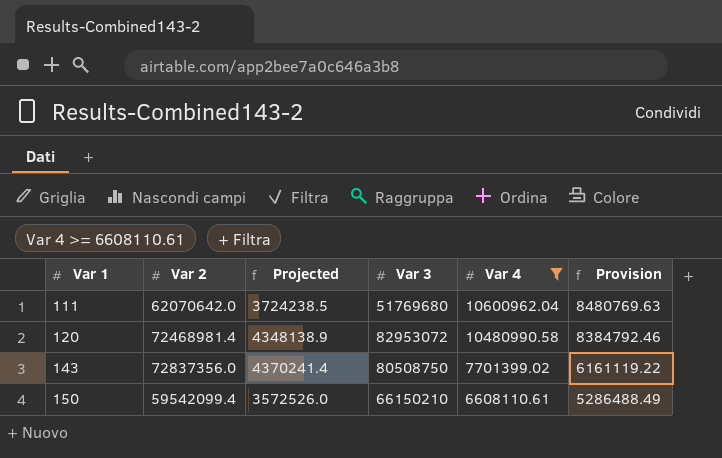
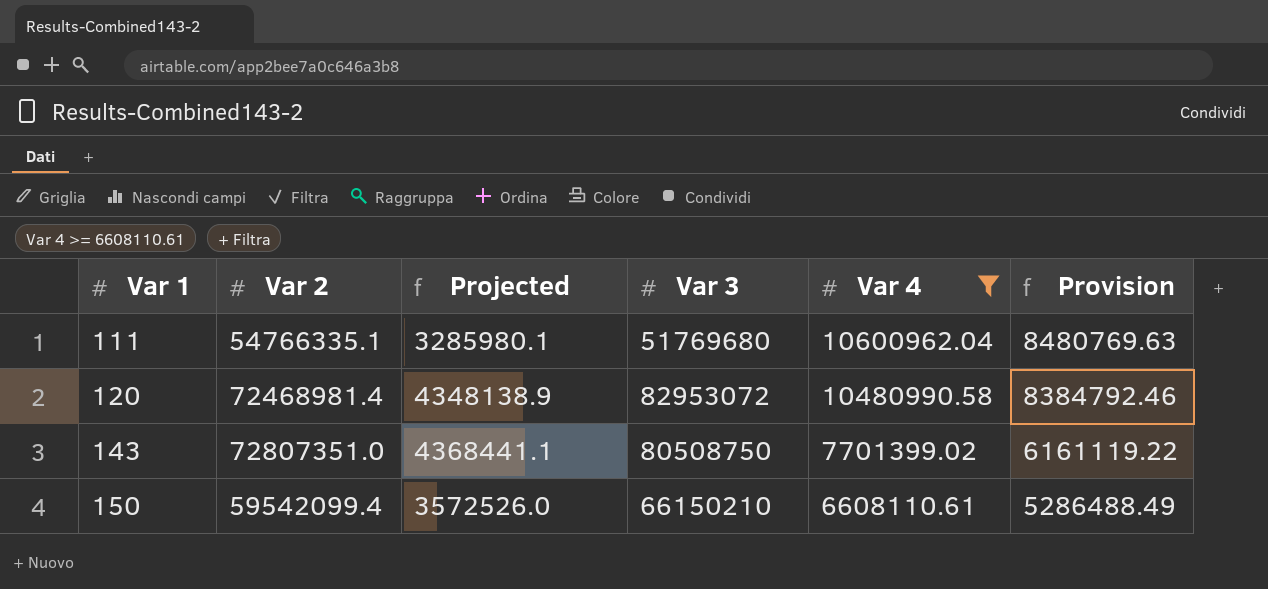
111 | Var 2: 62070642.0 -> 54766335.1
111 | Projected: 3724238.5 -> 3285980.1
143 | Var 2: 72837356.0 -> 72807351.0
143 | Projected: 4370241.4 -> 4368441.1

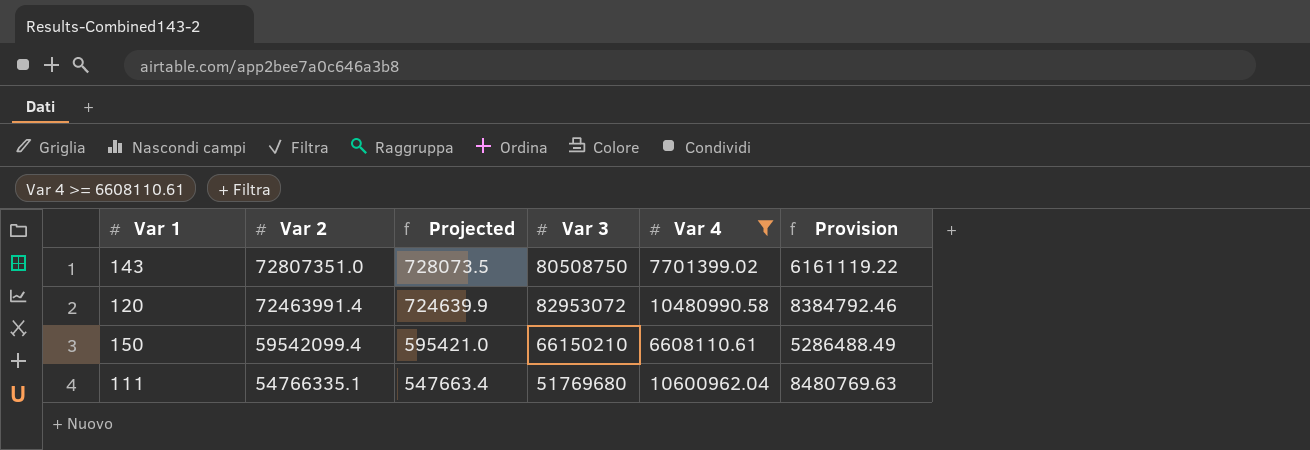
row order: Var 1 ascending -> Var 2 descending
column Projected | formula: [Var 2] * 0.06 -> [Var 2] * 0.01
120 | Var 2: 72468981.4 -> 72463991.4

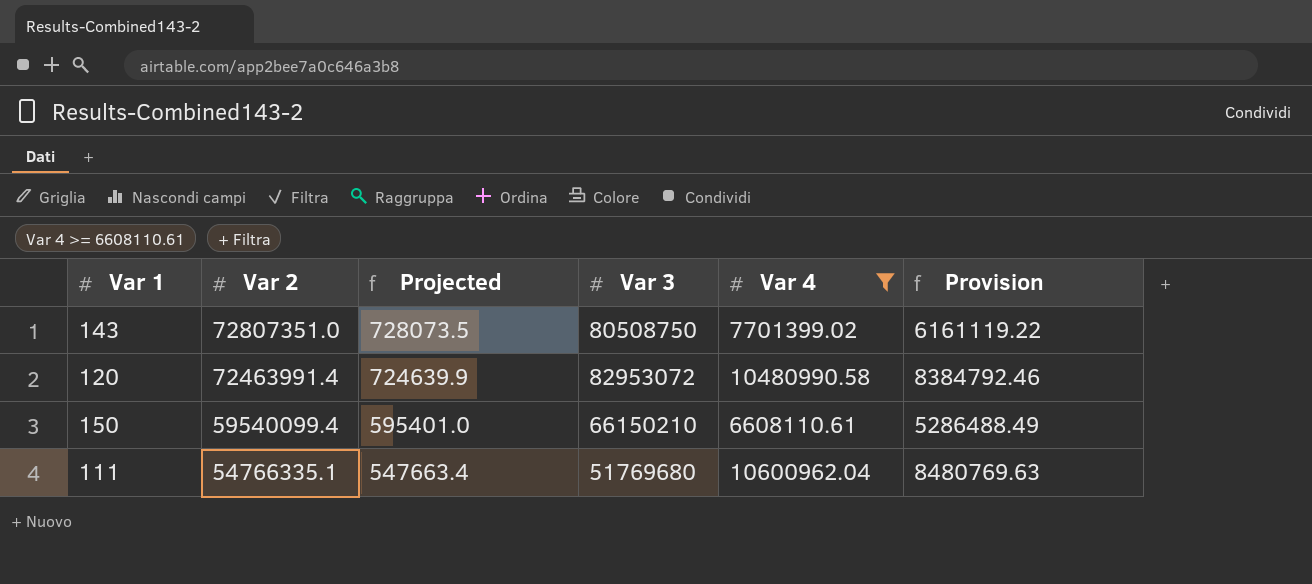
150 | Var 2: 59542099.4 -> 59540099.4
150 | Projected: 595421.0 -> 595401.0

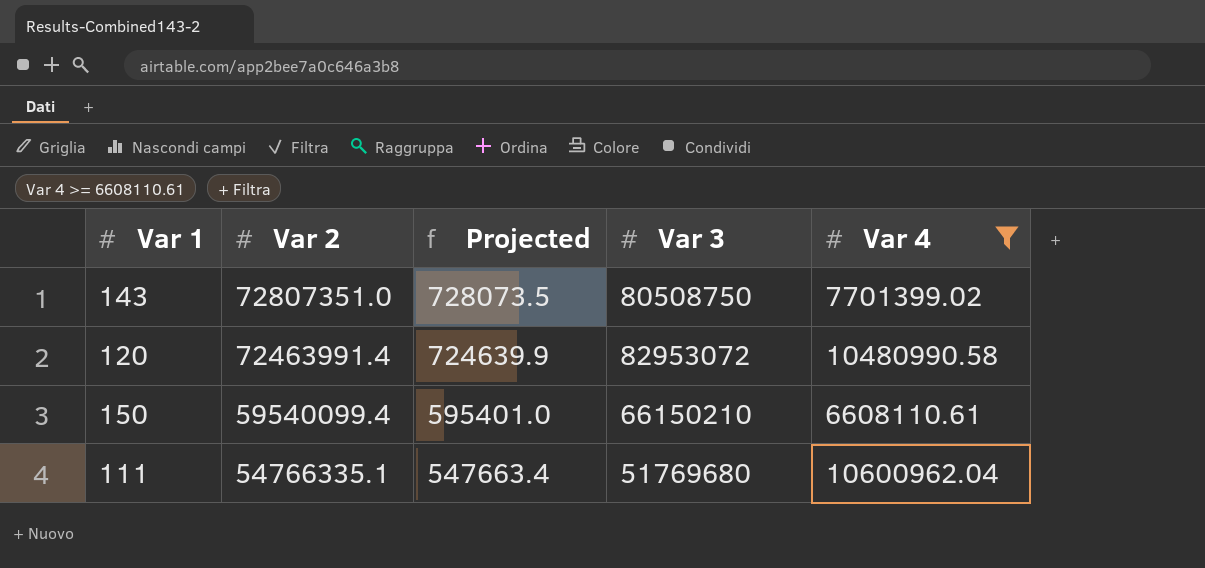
column Provision | formula: [Var 4] * 0.8 -> none

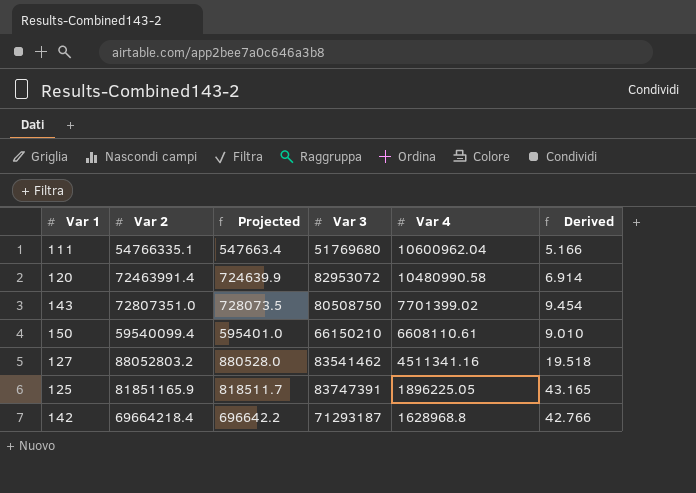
filter: Var 4 >= 6608110.61 -> none
row order: Var 2 descending -> Var 4 descending
column Derived | formula: none -> [Var 2] / [Var 4]

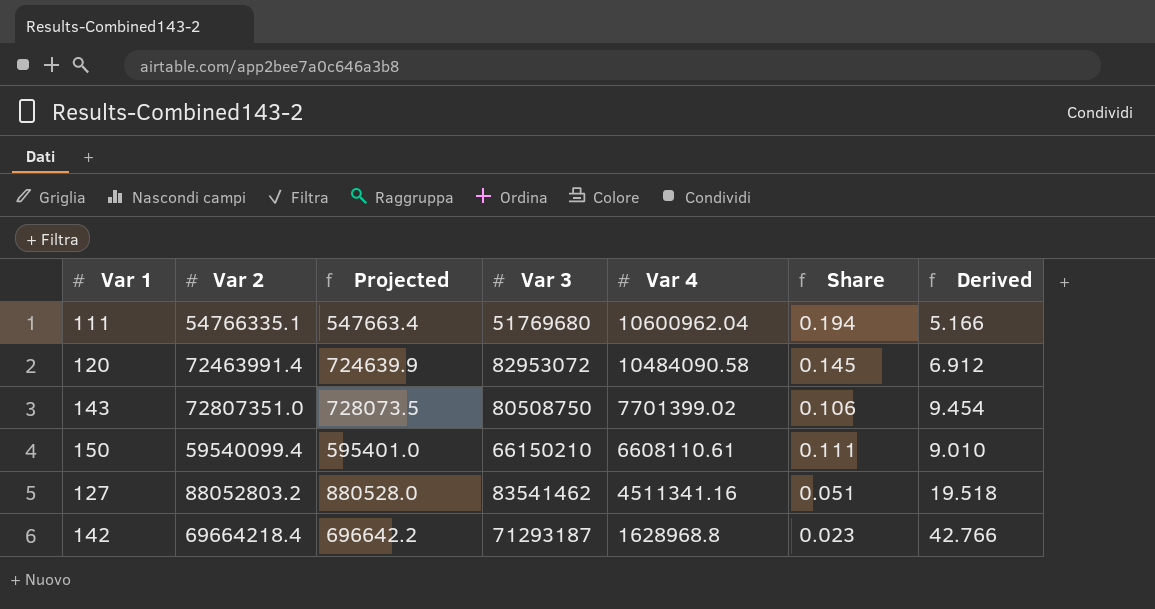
column Share | formula: none -> [Var 4] / [Var 2]
row 125: 81851165.9 | 818511.7 | 83747391 | 1896225.05 | 43.165 -> none
120 | Var 4: 10480990.58 -> 10484090.58
120 | Derived: 6.914 -> 6.912

